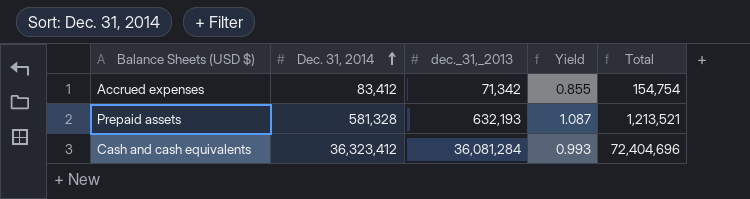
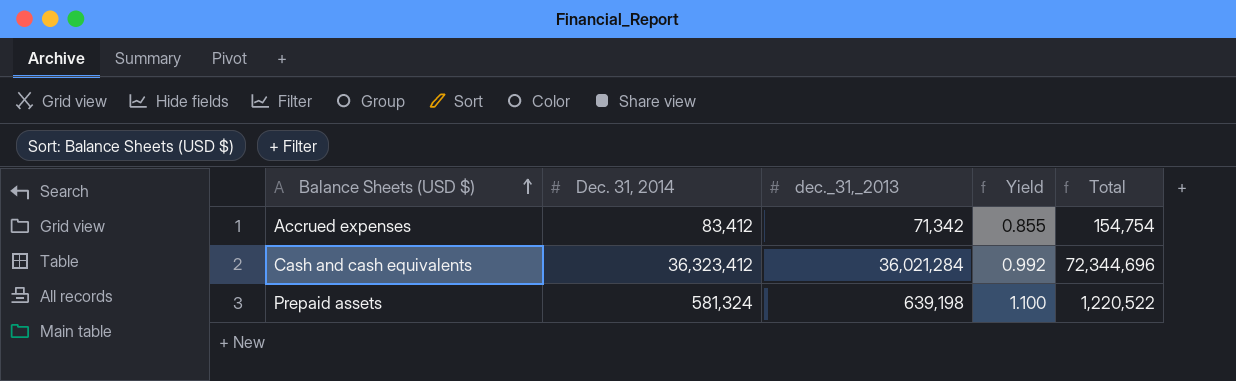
row order: Dec. 31, 2014 ascending -> Balance Sheets (USD $) ascending
Cash and cash equivalents | dec._31,_2013: 36,081,284 -> 36,021,284
Cash and cash equivalents | Yield: 0.993 -> 0.992
Cash and cash equivalents | Total: 72,404,696 -> 72,344,696
Prepaid assets | Dec. 31, 2014: 581,328 -> 581,324
Prepaid assets | dec._31,_2013: 632,193 -> 639,198
Prepaid assets | Yield: 1.087 -> 1.100
Prepaid assets | Total: 1,213,521 -> 1,220,522

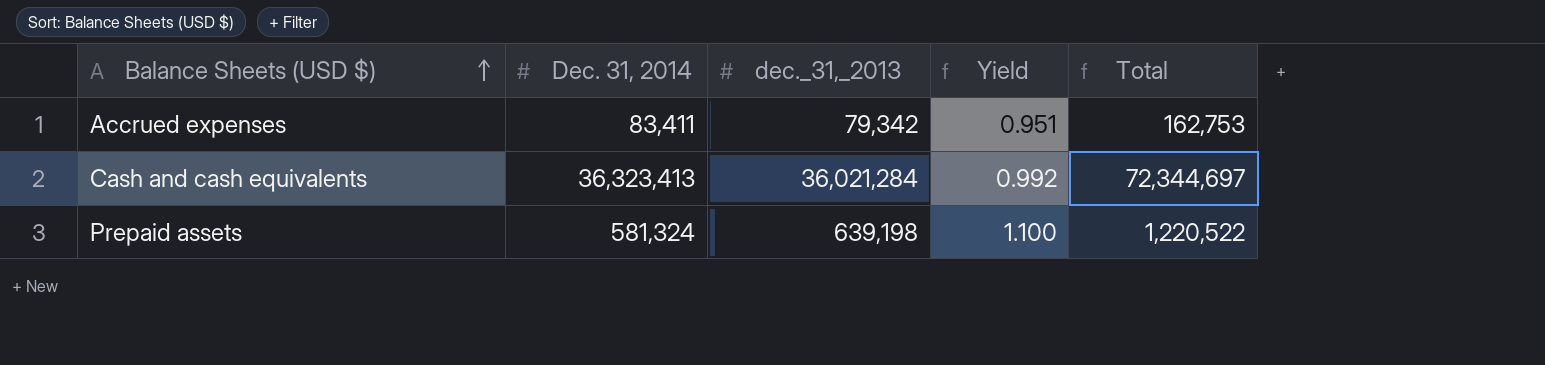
Accrued expenses | Dec. 31, 2014: 83,412 -> 83,411
Accrued expenses | dec._31,_2013: 71,342 -> 79,342
Accrued expenses | Yield: 0.855 -> 0.951
Accrued expenses | Total: 154,754 -> 162,753
Cash and cash equivalents | Dec. 31, 2014: 36,323,412 -> 36,323,413
Cash and cash equivalents | Total: 72,344,696 -> 72,344,697

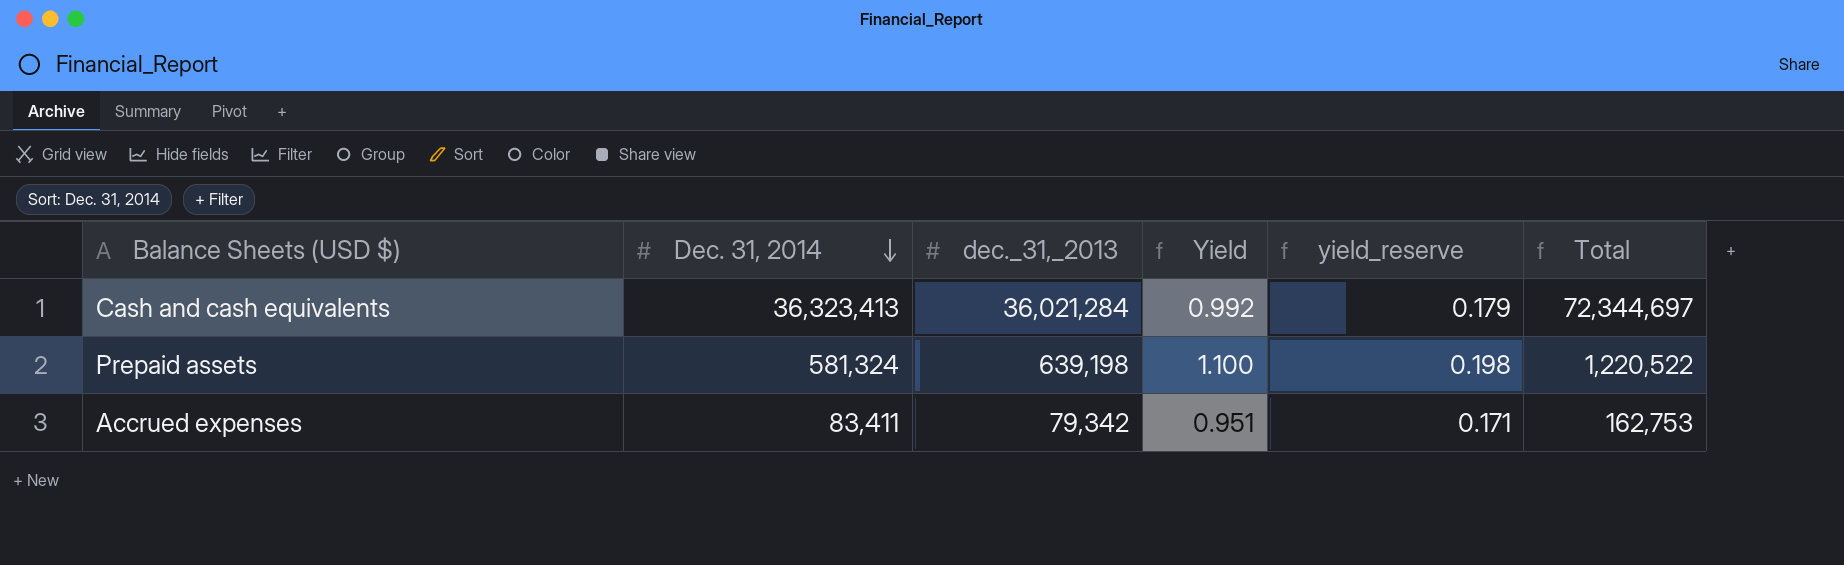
row order: Balance Sheets (USD $) ascending -> Dec. 31, 2014 descending
column yield_reserve | formula: none -> [Yield] * 0.18

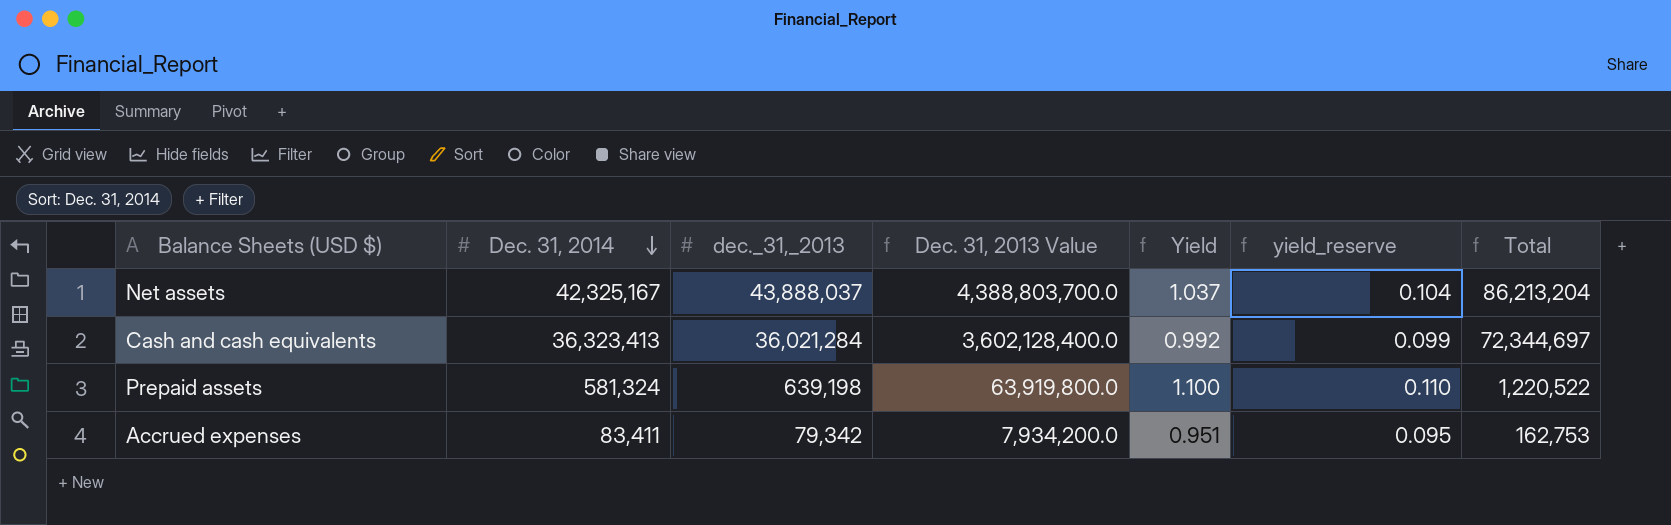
column Dec. 31, 2013 Value | formula: none -> [dec._31,_2013] * 100
column yield_reserve | formula: [Yield] * 0.18 -> [Yield] * 0.1
row Net assets: none -> 42,325,167 | 43,888,037 | 4,388,803,700.0 | 1.037 | 0.104 | 86,213,204

